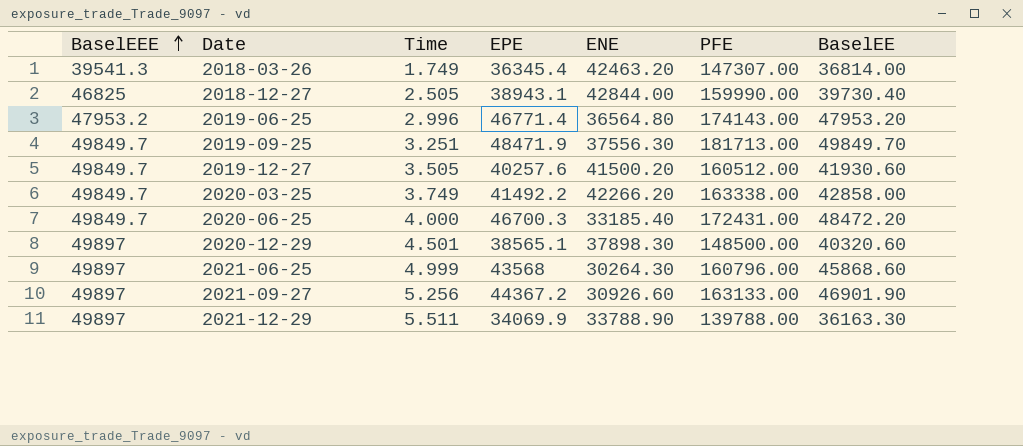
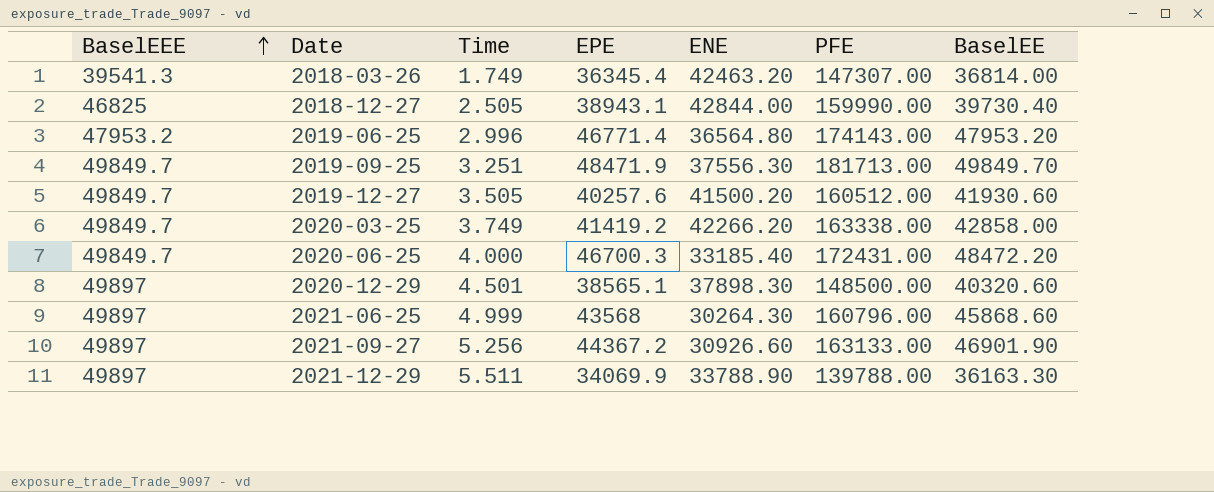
2020-03-25 | EPE: 41492.2 -> 41419.2

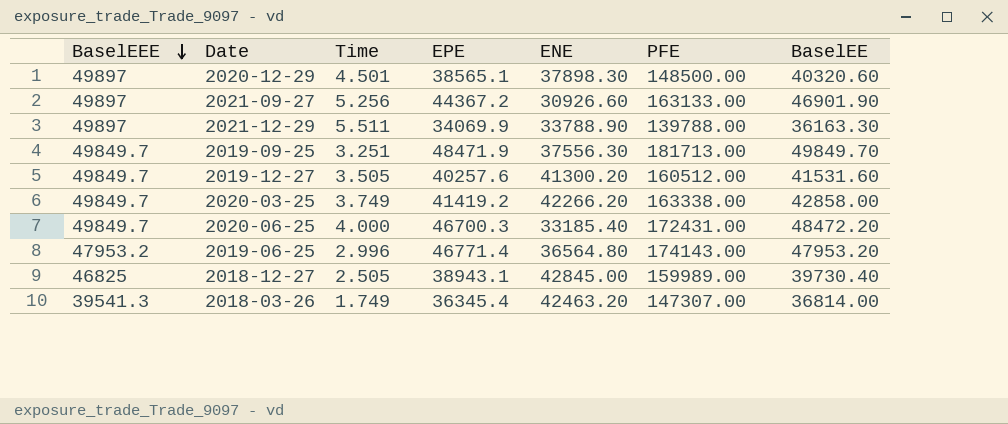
row order: BaselEEE ascending -> BaselEEE descending
row 2021-06-25: 49897 | 4.999 | 43568 | 30264.30 | 160796.00 | 45868.60 -> none
2019-12-27 | ENE: 41500.20 -> 41300.20
2019-12-27 | BaselEE: 41930.60 -> 41531.60
2018-12-27 | ENE: 42844.00 -> 42845.00
2018-12-27 | PFE: 159990.00 -> 159989.00

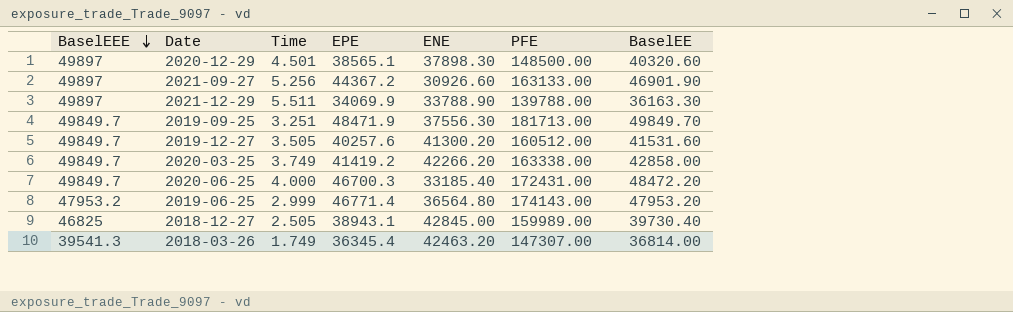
2019-06-25 | Time: 2.996 -> 2.999

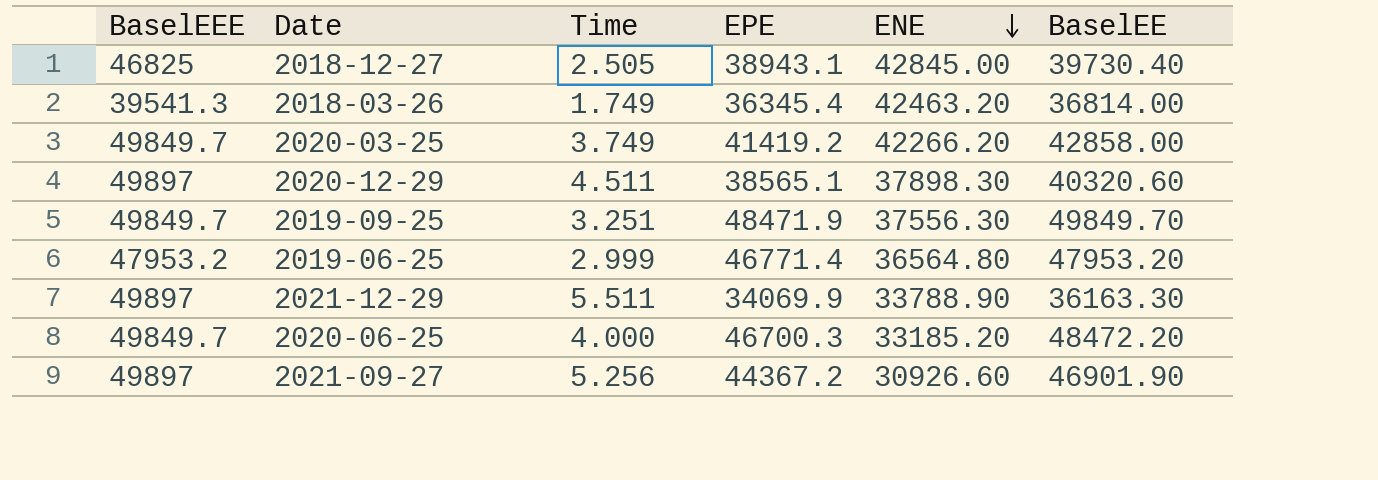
row order: BaselEEE descending -> ENE descending
column PFE | position: 6 -> none
row 2019-12-27: 49849.7 | 3.505 | 40257.6 | 41300.20 | 160512.00 | 41531.60 -> none
2020-12-29 | Time: 4.501 -> 4.511
2020-06-25 | ENE: 33185.40 -> 33185.20

